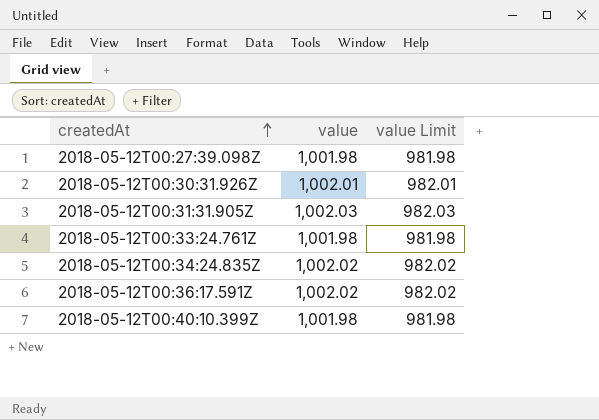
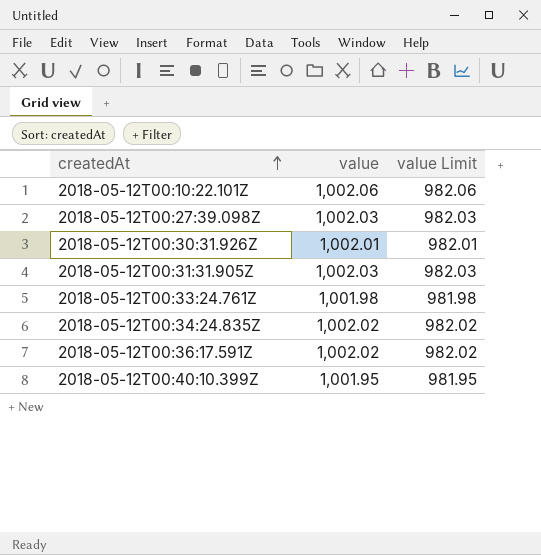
row 2018-05-12T00:10:22.101Z: none -> 1,002.06 | 982.06
2018-05-12T00:27:39.098Z | value: 1,001.98 -> 1,002.03
2018-05-12T00:27:39.098Z | value Limit: 981.98 -> 982.03
2018-05-12T00:40:10.399Z | value: 1,001.98 -> 1,001.95
2018-05-12T00:40:10.399Z | value Limit: 981.98 -> 981.95

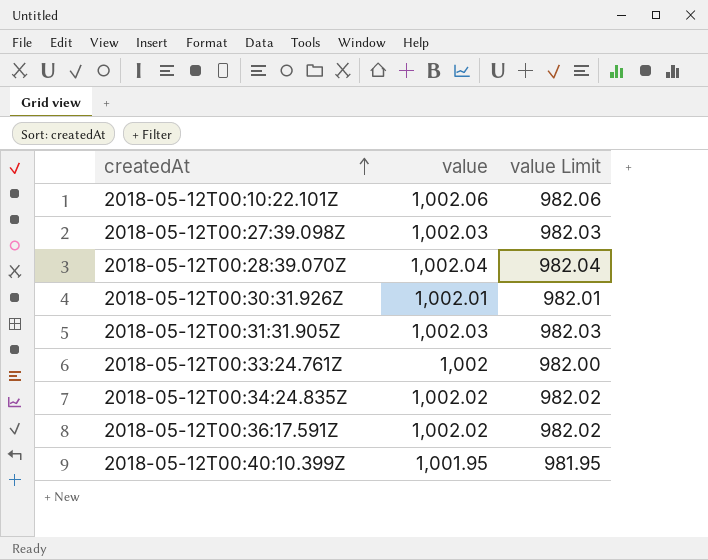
row 2018-05-12T00:28:39.070Z: none -> 1,002.04 | 982.04
2018-05-12T00:33:24.761Z | value: 1,001.98 -> 1,002
2018-05-12T00:33:24.761Z | value Limit: 981.98 -> 982.00

